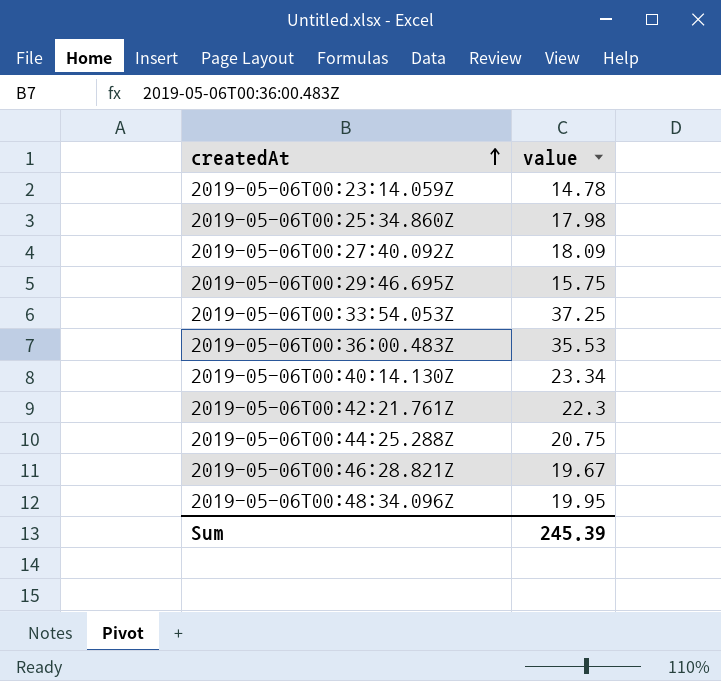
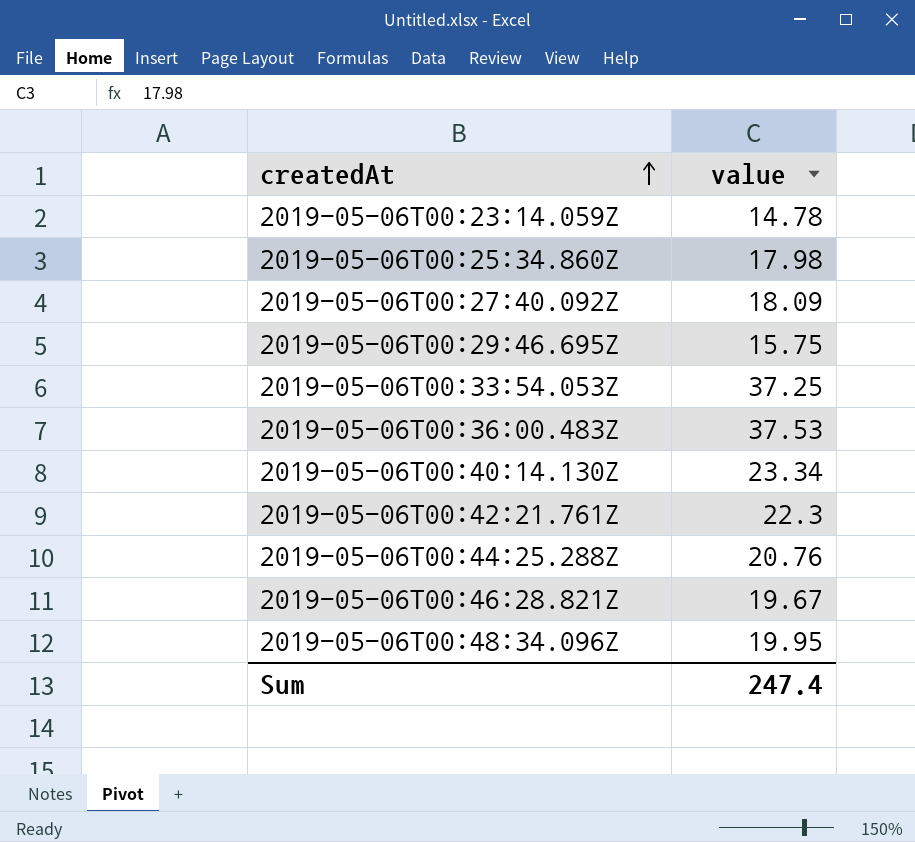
2019-05-06T00:36:00.483Z | value: 35.53 -> 37.53
2019-05-06T00:44:25.288Z | value: 20.75 -> 20.76
Sum | value: 245.39 -> 247.4

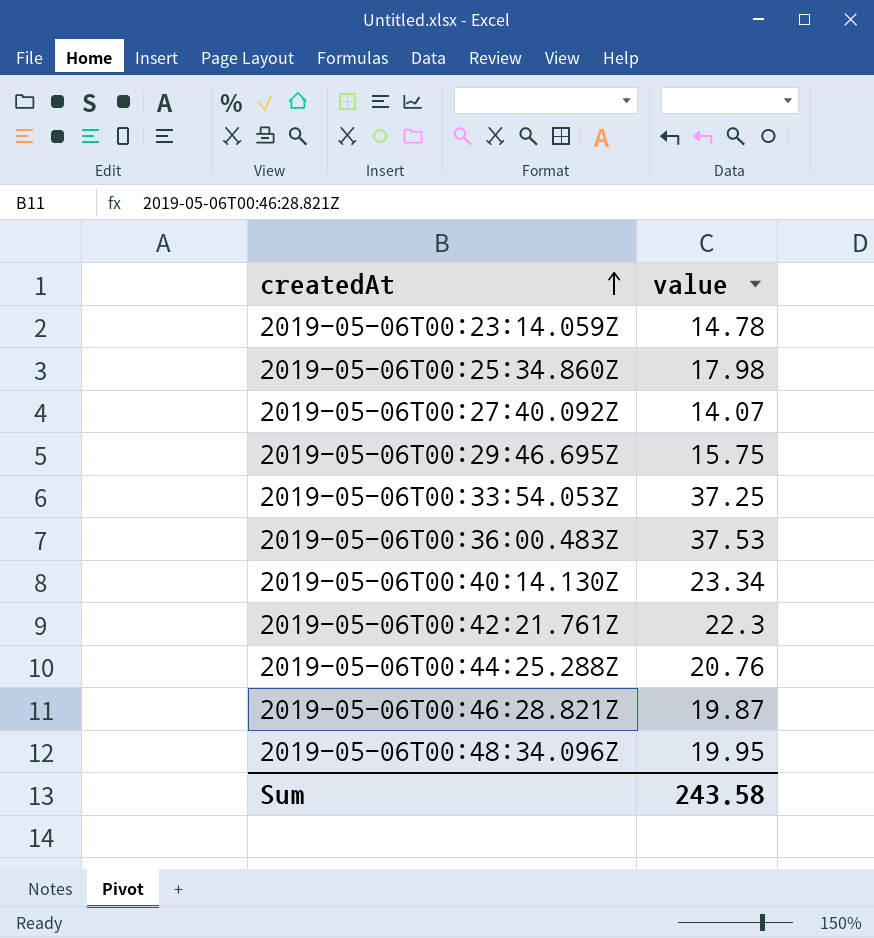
2019-05-06T00:27:40.092Z | value: 18.09 -> 14.07
2019-05-06T00:46:28.821Z | value: 19.67 -> 19.87
Sum | value: 247.4 -> 243.58

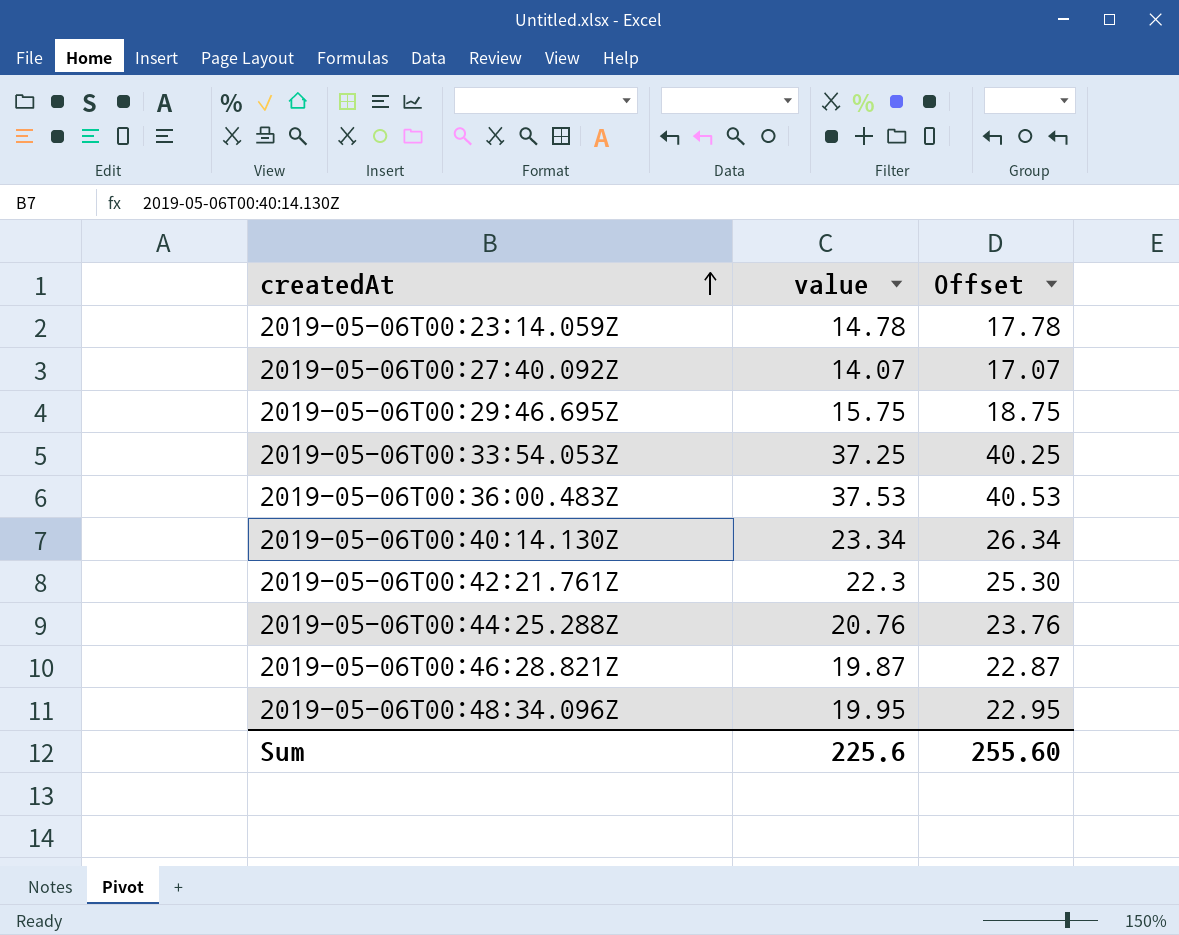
column Offset | formula: none -> [value] + 3
row 2019-05-06T00:25:34.860Z: 17.98 -> none
Sum | value: 243.58 -> 225.6

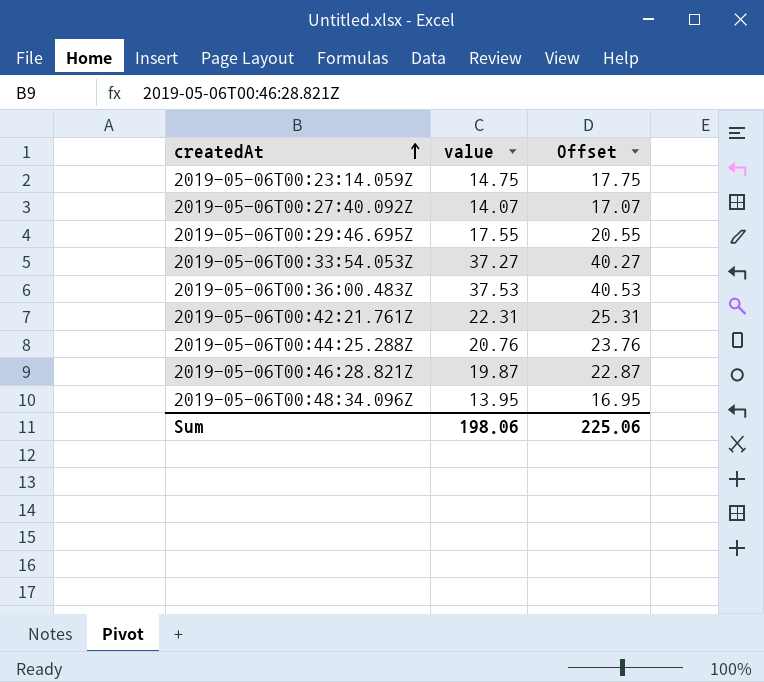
row 2019-05-06T00:40:14.130Z: 23.34 | 26.34 -> none
2019-05-06T00:23:14.059Z | value: 14.78 -> 14.75
2019-05-06T00:23:14.059Z | Offset: 17.78 -> 17.75
2019-05-06T00:29:46.695Z | value: 15.75 -> 17.55
2019-05-06T00:29:46.695Z | Offset: 18.75 -> 20.55
2019-05-06T00:33:54.053Z | value: 37.25 -> 37.27
2019-05-06T00:33:54.053Z | Offset: 40.25 -> 40.27
2019-05-06T00:42:21.761Z | value: 22.3 -> 22.31
2019-05-06T00:42:21.761Z | Offset: 25.30 -> 25.31
2019-05-06T00:48:34.096Z | value: 19.95 -> 13.95
2019-05-06T00:48:34.096Z | Offset: 22.95 -> 16.95
Sum | value: 225.6 -> 198.06
Sum | Offset: 255.60 -> 225.06

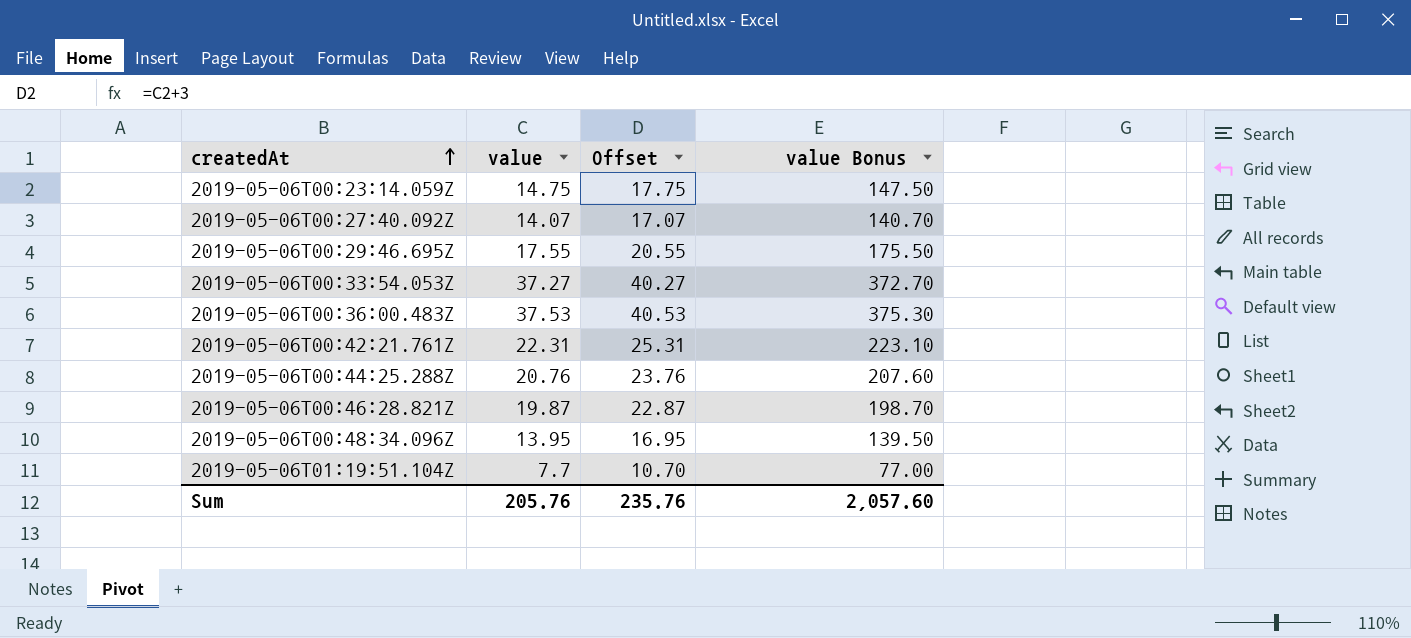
column value Bonus | formula: none -> [value] * 10
row 2019-05-06T01:19:51.104Z: none -> 7.7 | 10.70 | 77.00
Sum | value: 198.06 -> 205.76
Sum | Offset: 225.06 -> 235.76

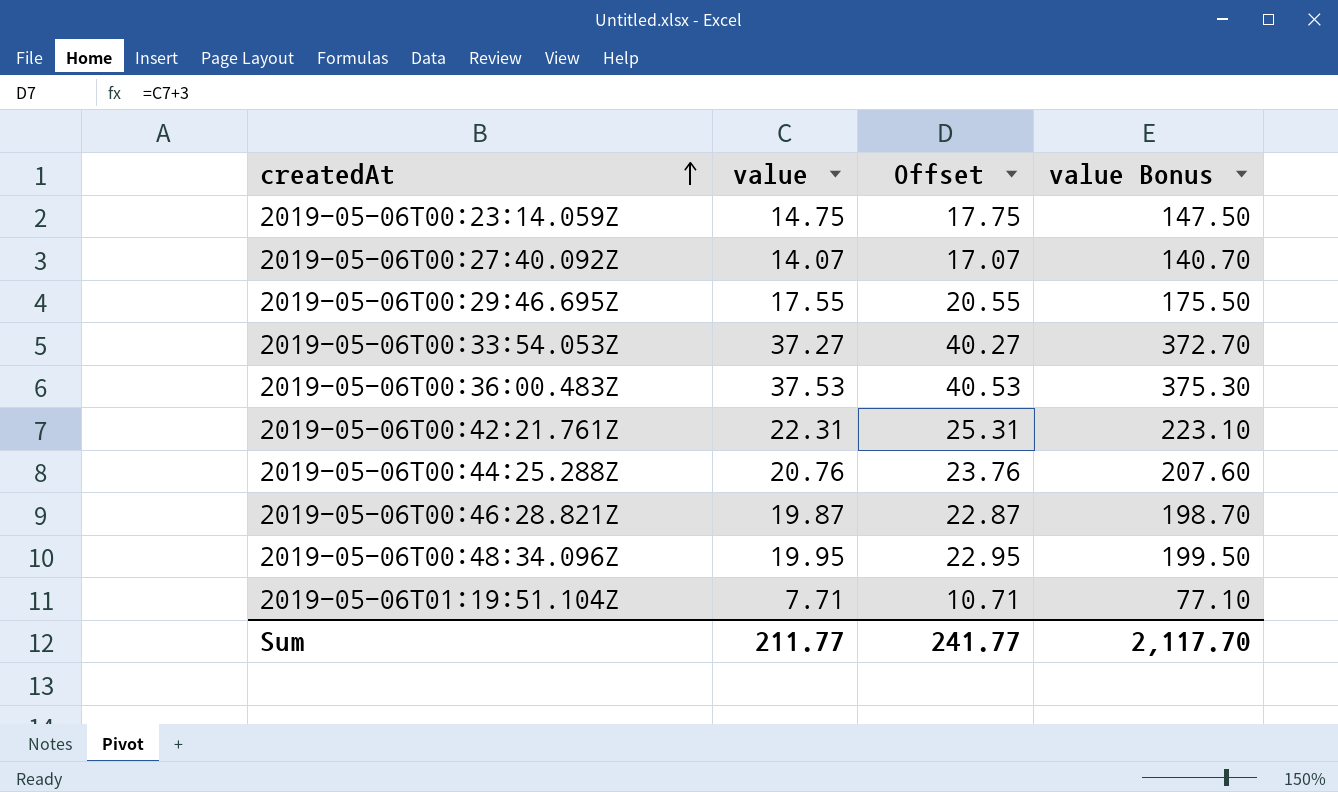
2019-05-06T00:48:34.096Z | value: 13.95 -> 19.95
2019-05-06T00:48:34.096Z | Offset: 16.95 -> 22.95
2019-05-06T00:48:34.096Z | value Bonus: 139.50 -> 199.50
2019-05-06T01:19:51.104Z | value: 7.7 -> 7.71
2019-05-06T01:19:51.104Z | Offset: 10.70 -> 10.71
2019-05-06T01:19:51.104Z | value Bonus: 77.00 -> 77.10
Sum | value: 205.76 -> 211.77
Sum | Offset: 235.76 -> 241.77
Sum | value Bonus: 2,057.60 -> 2,117.70

